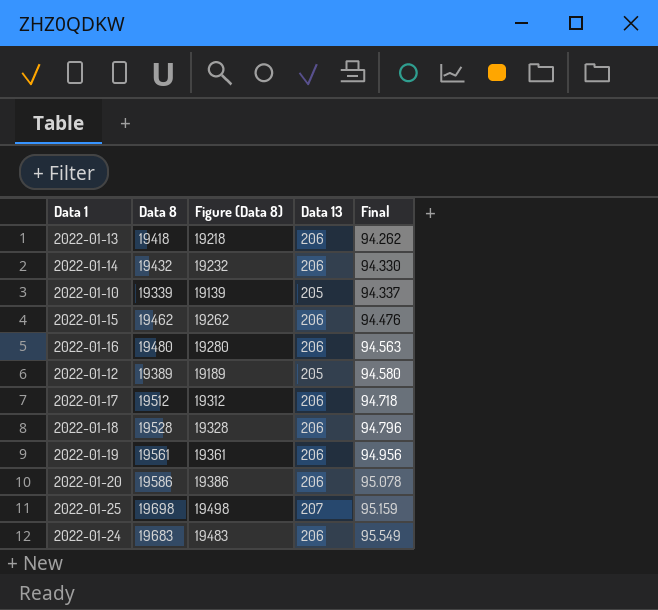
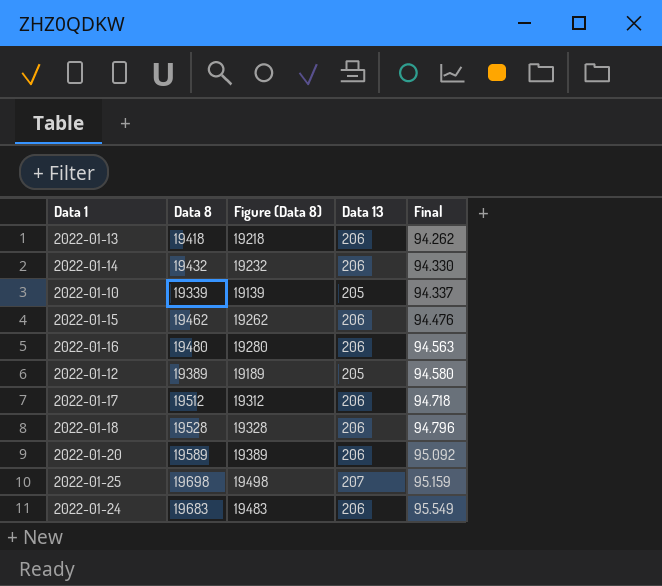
row 2022-01-19: 19561 | 19361 | 206 | 94.956 -> none
2022-01-20 | Data 8: 19586 -> 19589
2022-01-20 | Figure (Data 8): 19386 -> 19389
2022-01-20 | Final: 95.078 -> 95.092

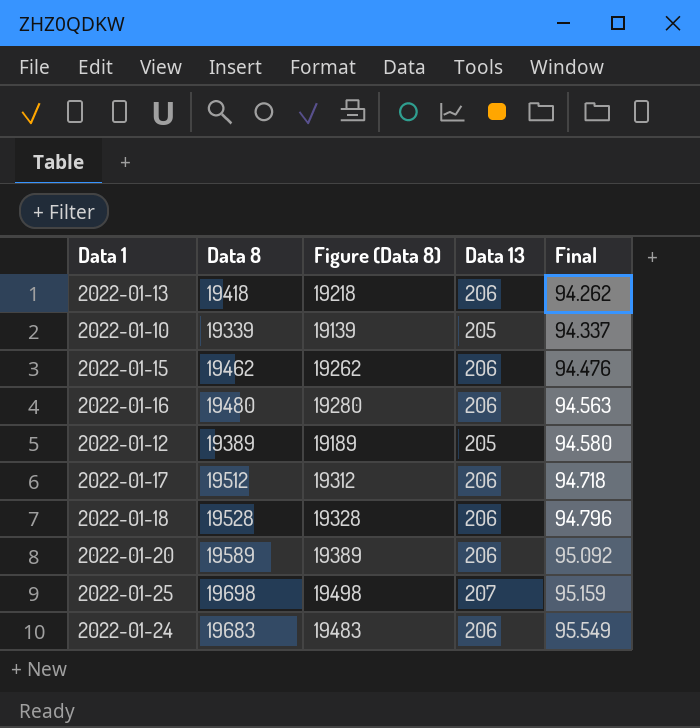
row 2022-01-14: 19432 | 19232 | 206 | 94.330 -> none

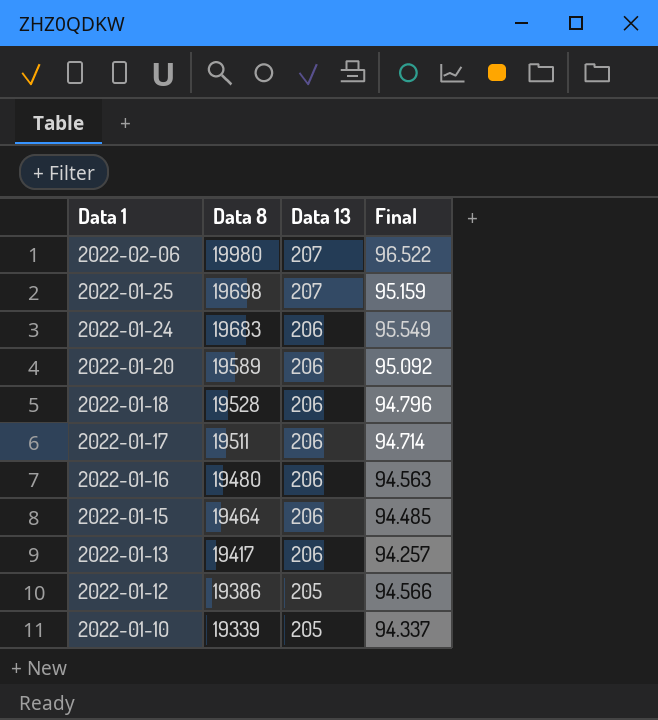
row order: Final ascending -> Data 1 descending
column Figure (Data 8) | formula: [Data 8] - 200 -> none
row 2022-02-06: none -> 19980 | 207 | 96.522
2022-01-17 | Data 8: 19512 -> 19511
2022-01-17 | Final: 94.718 -> 94.714
2022-01-15 | Data 8: 19462 -> 19464
2022-01-15 | Final: 94.476 -> 94.485
2022-01-13 | Data 8: 19418 -> 19417
2022-01-13 | Final: 94.262 -> 94.257
2022-01-12 | Data 8: 19389 -> 19386
2022-01-12 | Final: 94.580 -> 94.566

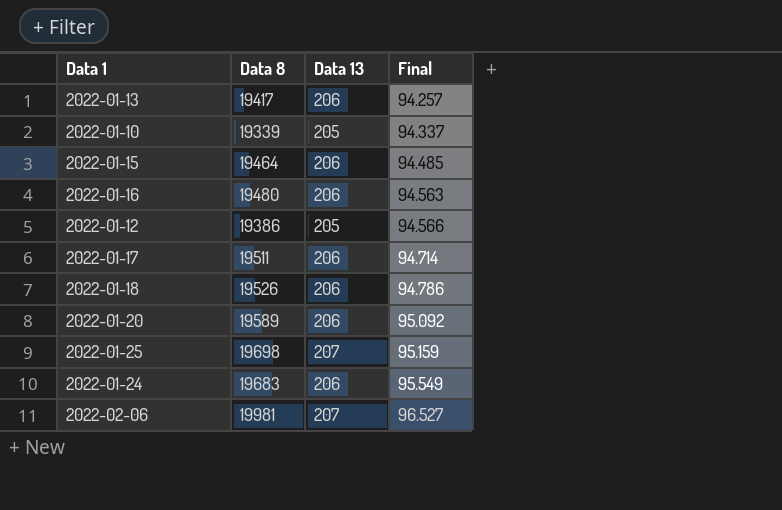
row order: Data 1 descending -> Final ascending
2022-01-18 | Data 8: 19528 -> 19526
2022-01-18 | Final: 94.796 -> 94.786
2022-02-06 | Data 8: 19980 -> 19981
2022-02-06 | Final: 96.522 -> 96.527

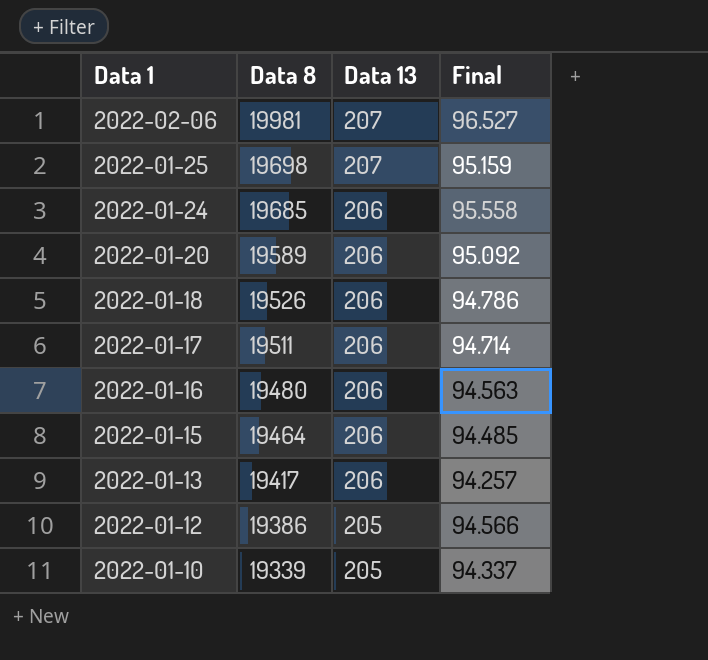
row order: Final ascending -> Data 1 descending
2022-01-24 | Data 8: 19683 -> 19685
2022-01-24 | Final: 95.549 -> 95.558

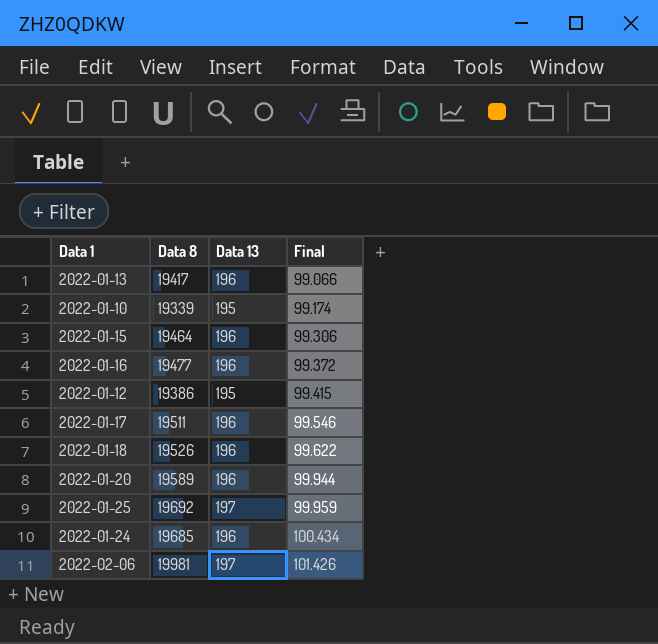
row order: Data 1 descending -> Final ascending
2022-01-13 | Data 13: 206 -> 196
2022-01-13 | Final: 94.257 -> 99.066
2022-01-10 | Data 13: 205 -> 195
2022-01-10 | Final: 94.337 -> 99.174
2022-01-15 | Data 13: 206 -> 196
2022-01-15 | Final: 94.485 -> 99.306
2022-01-16 | Data 8: 19480 -> 19477
2022-01-16 | Data 13: 206 -> 196
2022-01-16 | Final: 94.563 -> 99.372
2022-01-12 | Data 13: 205 -> 195
2022-01-12 | Final: 94.566 -> 99.415
2022-01-17 | Data 13: 206 -> 196
2022-01-17 | Final: 94.714 -> 99.546
2022-01-18 | Data 13: 206 -> 196
2022-01-18 | Final: 94.786 -> 99.622
2022-01-20 | Data 13: 206 -> 196
2022-01-20 | Final: 95.092 -> 99.944
2022-01-25 | Data 8: 19698 -> 19692
2022-01-25 | Data 13: 207 -> 197
2022-01-25 | Final: 95.159 -> 99.959
2022-01-24 | Data 13: 206 -> 196
2022-01-24 | Final: 95.558 -> 100.434
2022-02-06 | Data 13: 207 -> 197
2022-02-06 | Final: 96.527 -> 101.426

